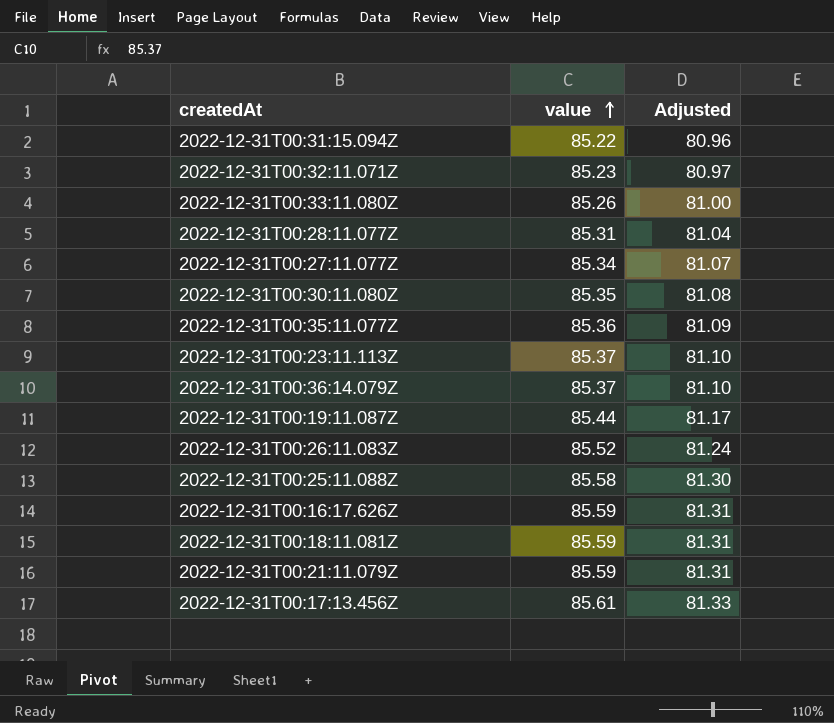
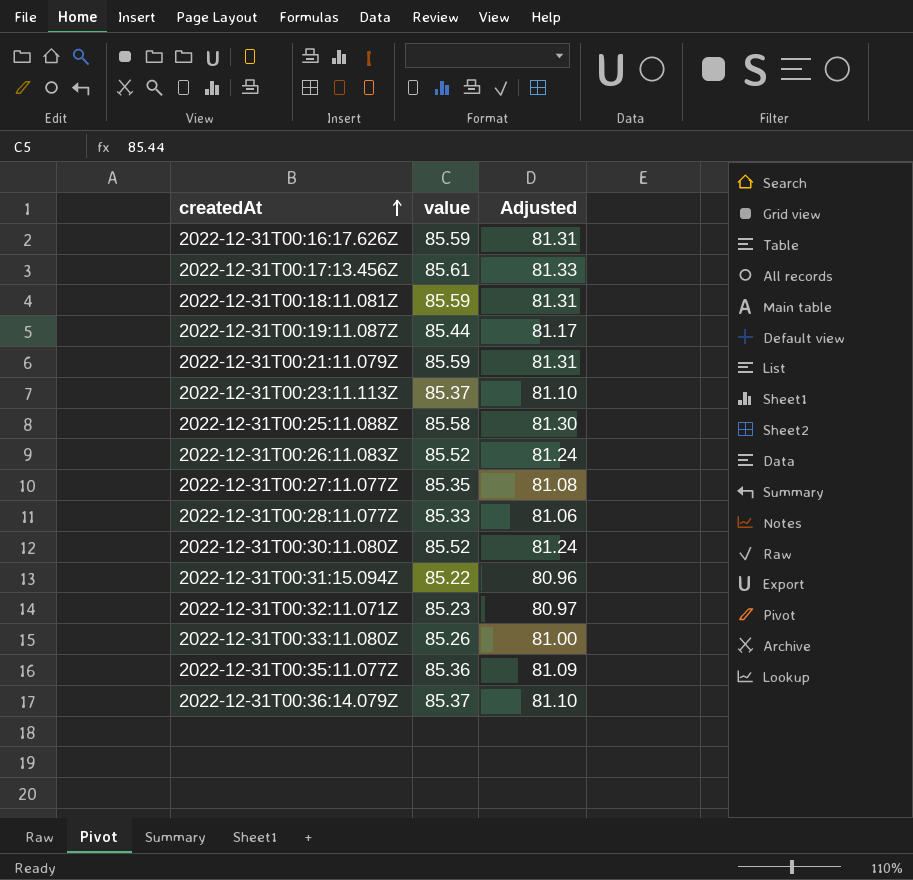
row order: value ascending -> createdAt ascending
2022-12-31T00:27:11.077Z | value: 85.34 -> 85.35
2022-12-31T00:27:11.077Z | Adjusted: 81.07 -> 81.08
2022-12-31T00:28:11.077Z | value: 85.31 -> 85.33
2022-12-31T00:28:11.077Z | Adjusted: 81.04 -> 81.06
2022-12-31T00:30:11.080Z | value: 85.35 -> 85.52
2022-12-31T00:30:11.080Z | Adjusted: 81.08 -> 81.24

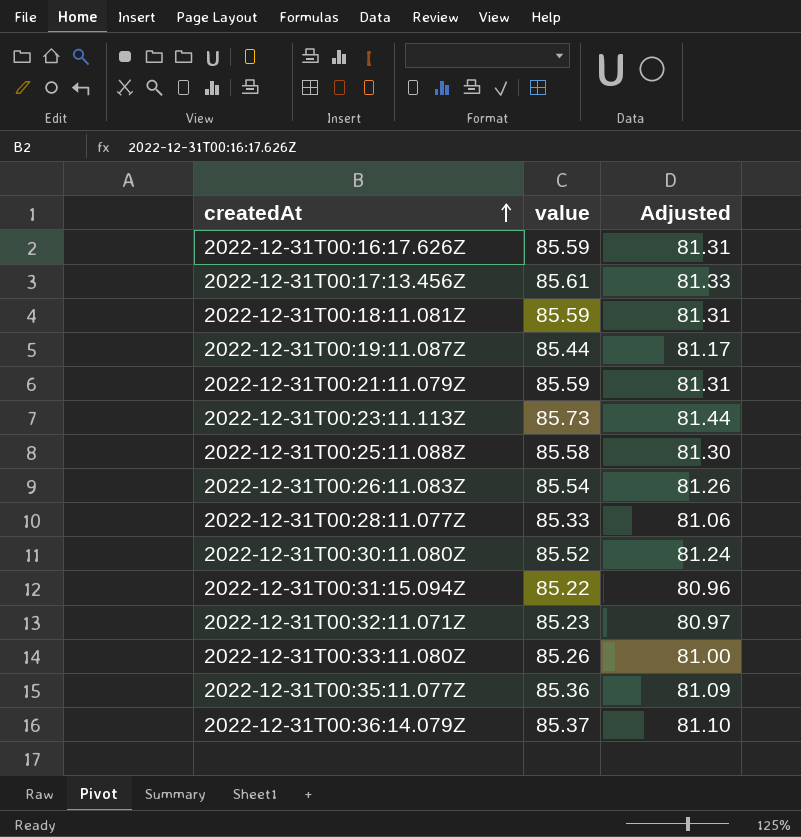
row 2022-12-31T00:27:11.077Z: 85.35 | 81.08 -> none
2022-12-31T00:23:11.113Z | value: 85.37 -> 85.73
2022-12-31T00:23:11.113Z | Adjusted: 81.10 -> 81.44
2022-12-31T00:26:11.083Z | value: 85.52 -> 85.54
2022-12-31T00:26:11.083Z | Adjusted: 81.24 -> 81.26

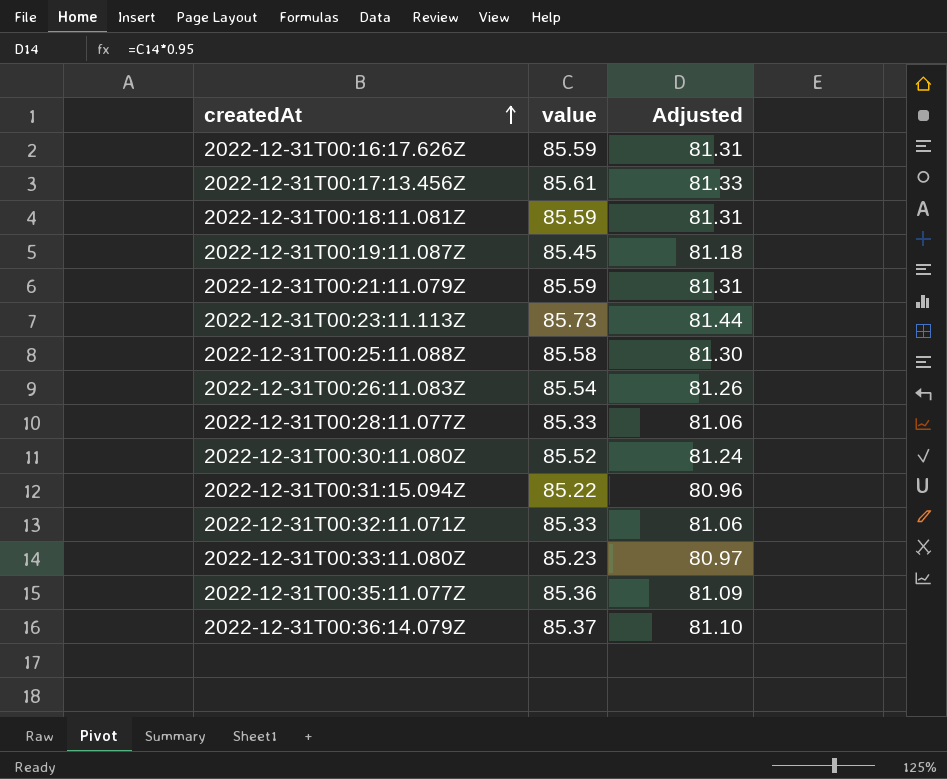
2022-12-31T00:19:11.087Z | value: 85.44 -> 85.45
2022-12-31T00:19:11.087Z | Adjusted: 81.17 -> 81.18
2022-12-31T00:32:11.071Z | value: 85.23 -> 85.33
2022-12-31T00:32:11.071Z | Adjusted: 80.97 -> 81.06
2022-12-31T00:33:11.080Z | value: 85.26 -> 85.23
2022-12-31T00:33:11.080Z | Adjusted: 81.00 -> 80.97

